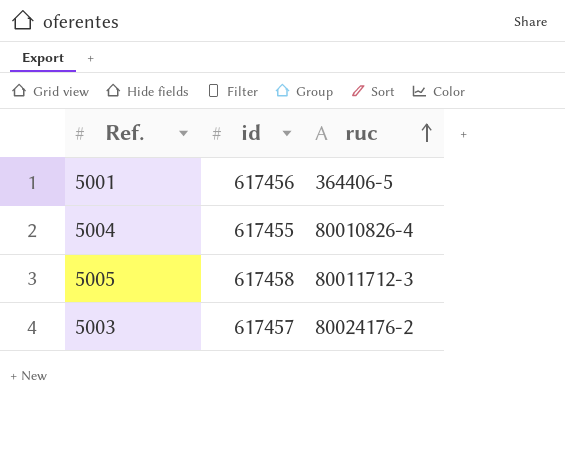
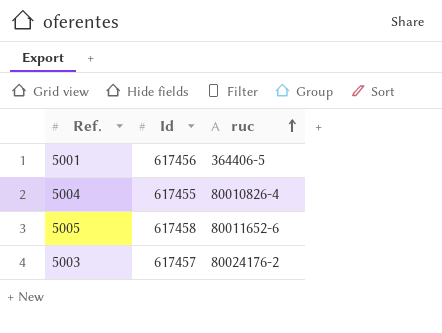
column name: id -> Id
5005 | ruc: 80011712-3 -> 80011652-6

